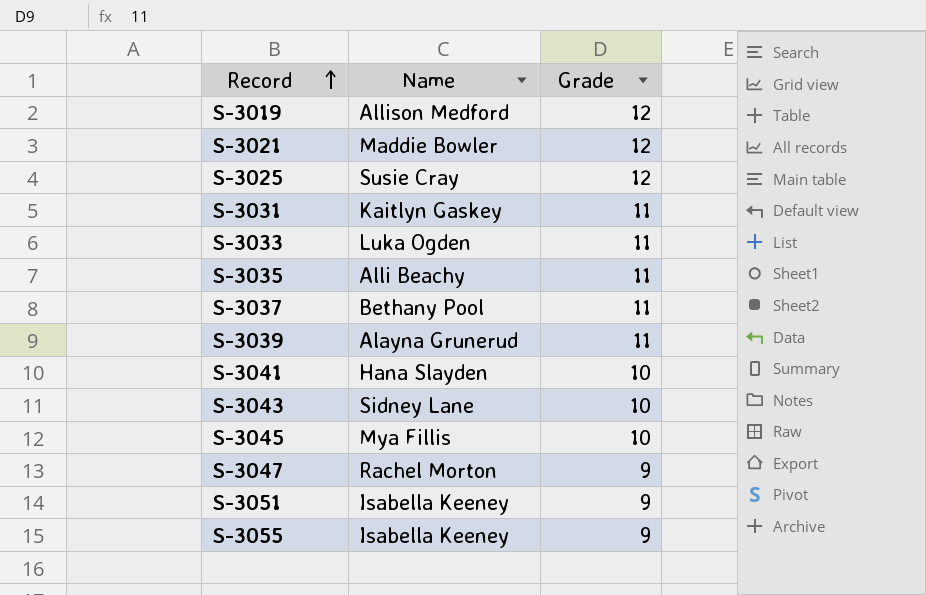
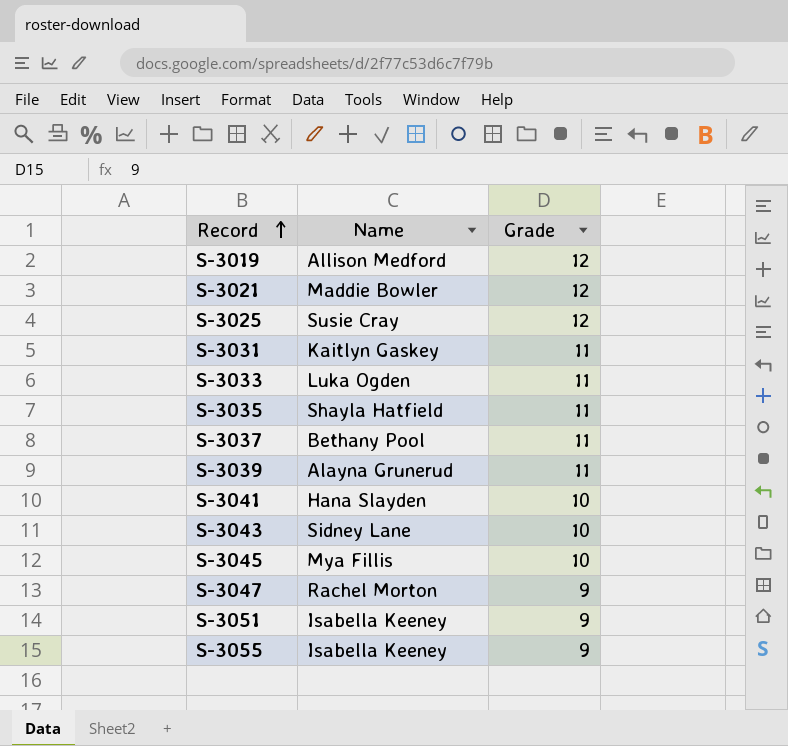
S-3035 | Name: Alli Beachy -> Shayla Hatfield

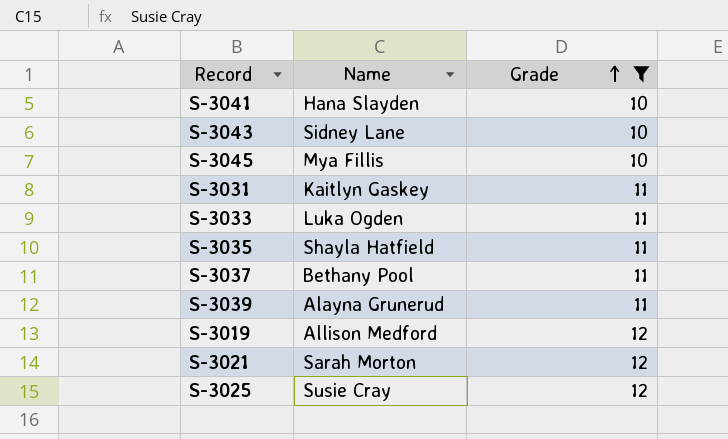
filter: none -> Grade != 9
row order: Record ascending -> Grade ascending
S-3021 | Name: Maddie Bowler -> Sarah Morton

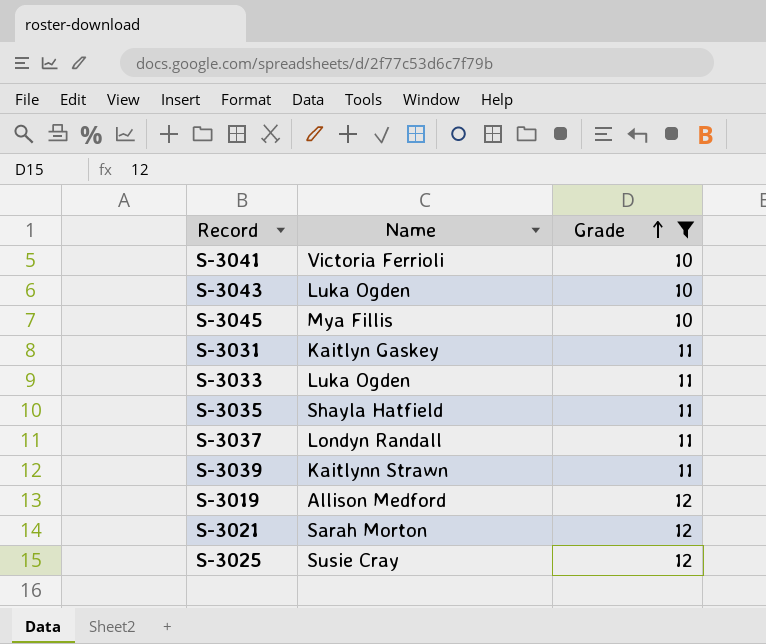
S-3041 | Name: Hana Slayden -> Victoria Ferrioli
S-3043 | Name: Sidney Lane -> Luka Ogden
S-3037 | Name: Bethany Pool -> Londyn Randall
S-3039 | Name: Alayna Grunerud -> Kaitlynn Strawn

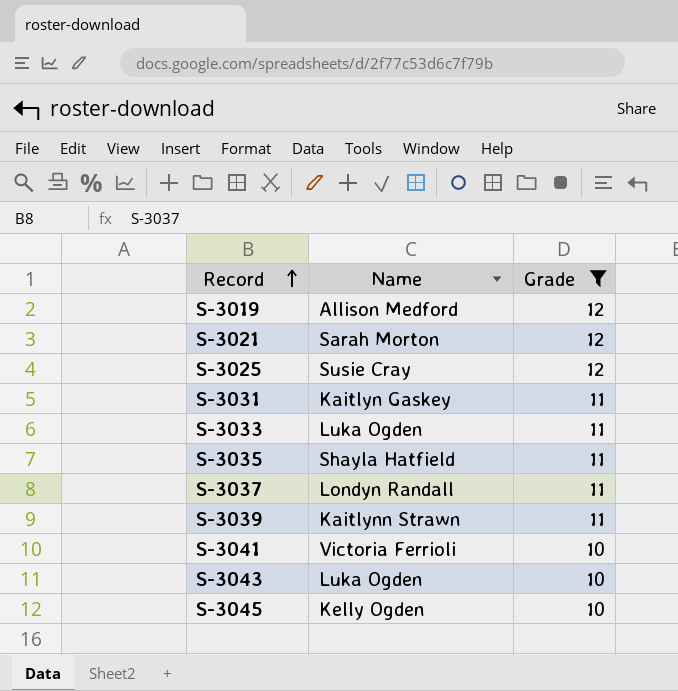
row order: Grade ascending -> Record ascending
S-3045 | Name: Mya Fillis -> Kelly Ogden

